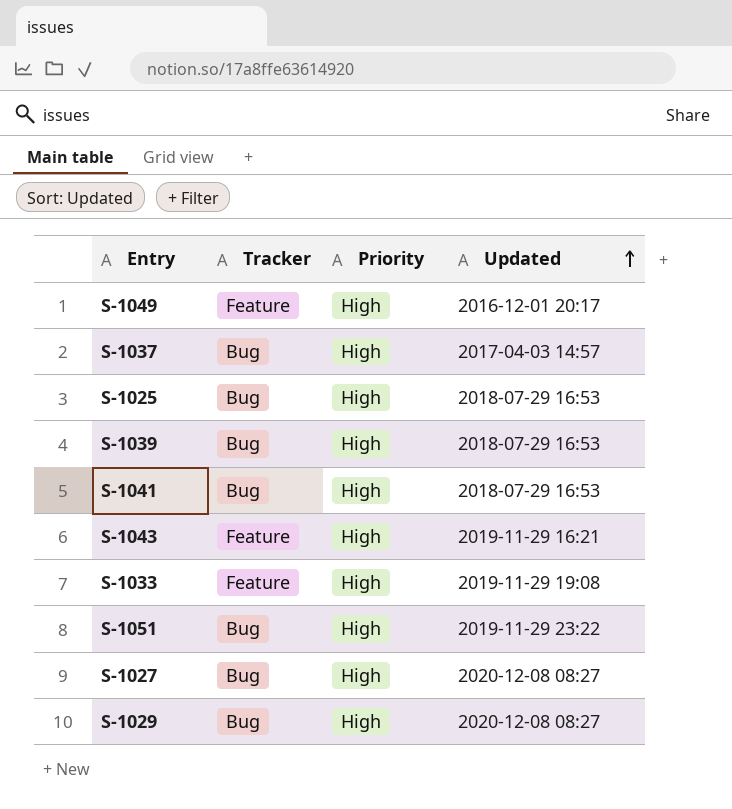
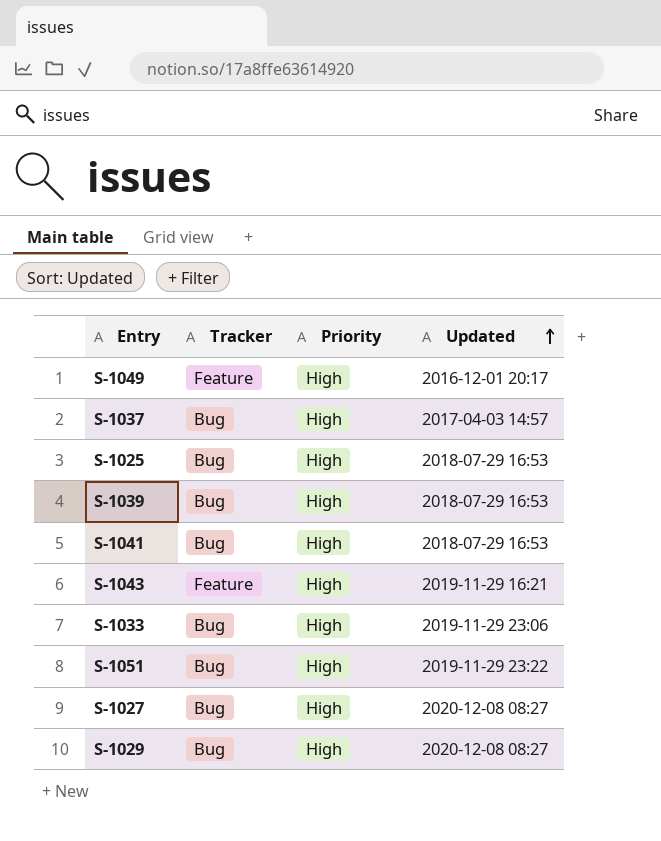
S-1033 | Tracker: Feature -> Bug
S-1033 | Updated: 2019-11-29 19:08 -> 2019-11-29 23:06

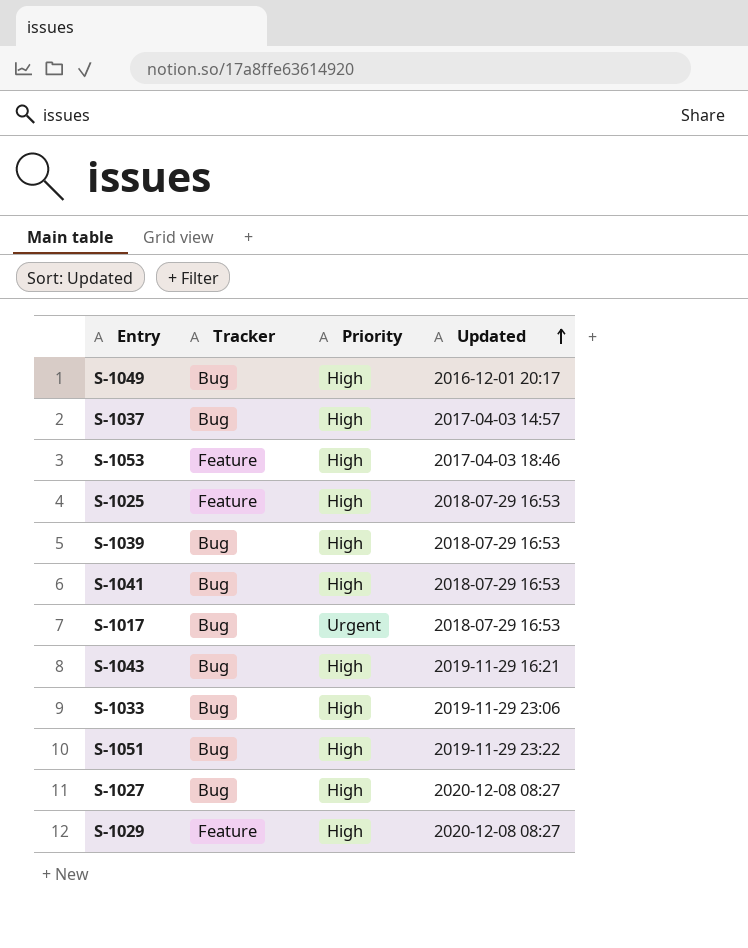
S-1049 | Tracker: Feature -> Bug
row S-1053: none -> Feature | High | 2017-04-03 18:46
S-1025 | Tracker: Bug -> Feature
row S-1017: none -> Bug | Urgent | 2018-07-29 16:53
S-1043 | Tracker: Feature -> Bug
S-1029 | Tracker: Bug -> Feature

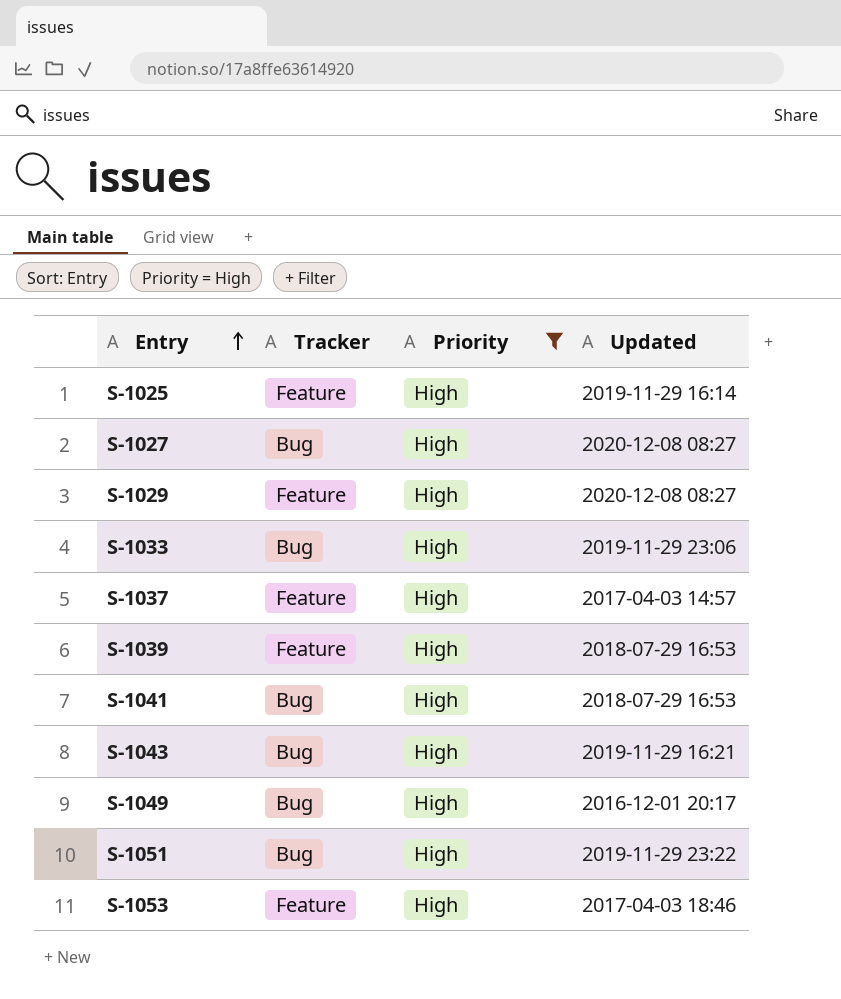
filter: none -> Priority = High
row order: Updated ascending -> Entry ascending
S-1025 | Updated: 2018-07-29 16:53 -> 2019-11-29 16:14
S-1037 | Tracker: Bug -> Feature
S-1039 | Tracker: Bug -> Feature

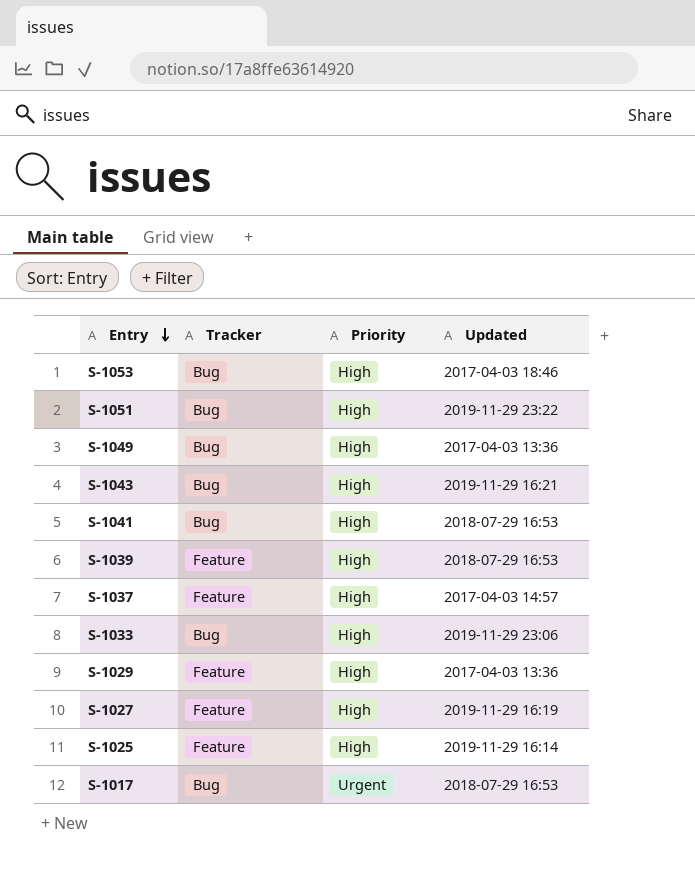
filter: Priority = High -> none
row order: Entry ascending -> Entry descending
S-1053 | Tracker: Feature -> Bug
S-1049 | Updated: 2016-12-01 20:17 -> 2017-04-03 13:36
S-1029 | Updated: 2020-12-08 08:27 -> 2017-04-03 13:36
S-1027 | Tracker: Bug -> Feature
S-1027 | Updated: 2020-12-08 08:27 -> 2019-11-29 16:19

